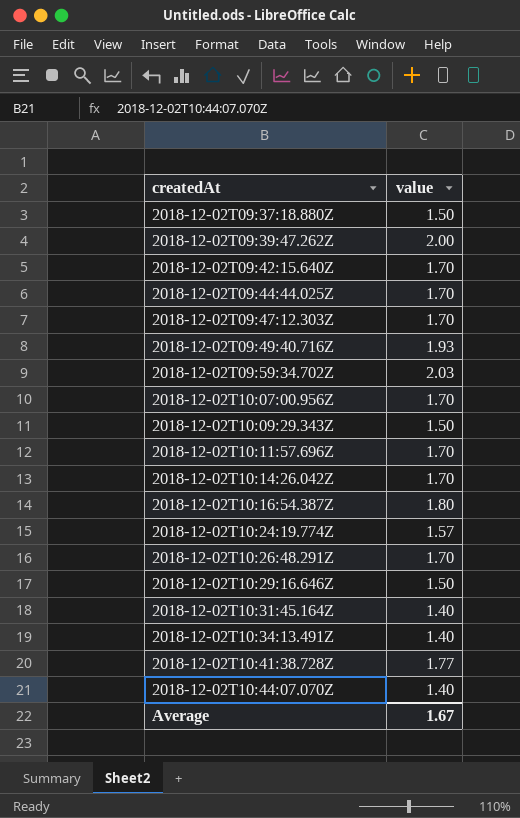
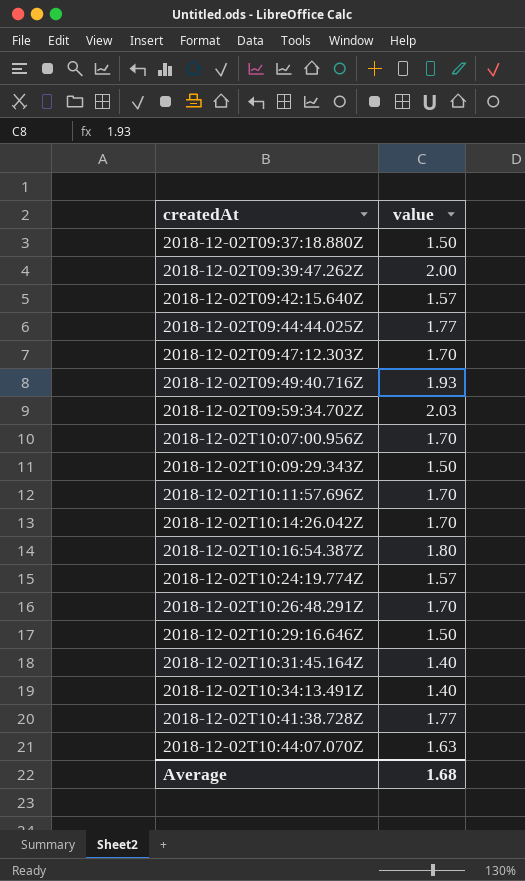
2018-12-02T09:42:15.640Z | value: 1.70 -> 1.57
2018-12-02T09:44:44.025Z | value: 1.70 -> 1.77
2018-12-02T10:44:07.070Z | value: 1.40 -> 1.63
Average | value: 1.67 -> 1.68

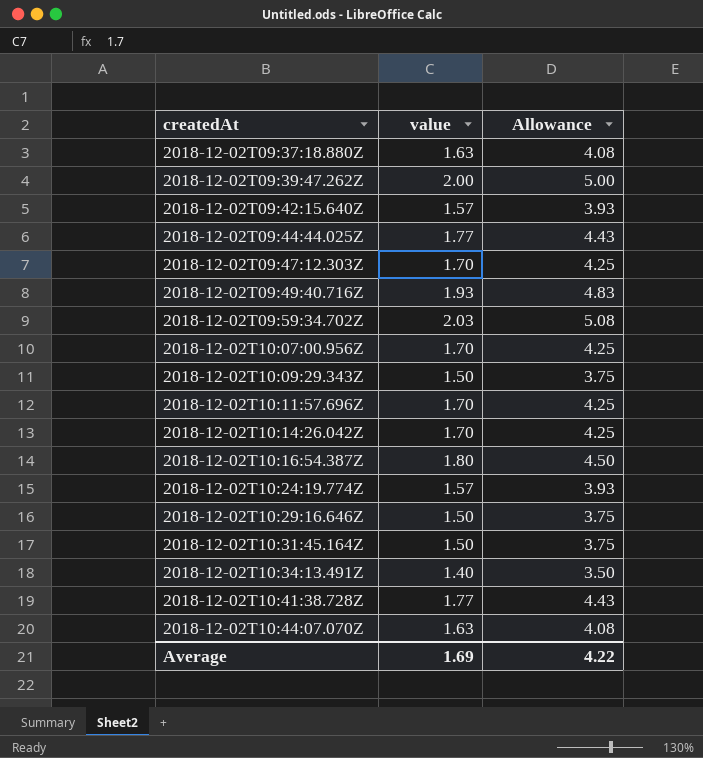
column Allowance | formula: none -> [value] * 2.5
row 2018-12-02T10:26:48.291Z: 1.70 -> none
2018-12-02T09:37:18.880Z | value: 1.50 -> 1.63
2018-12-02T10:31:45.164Z | value: 1.40 -> 1.50
Average | value: 1.68 -> 1.69

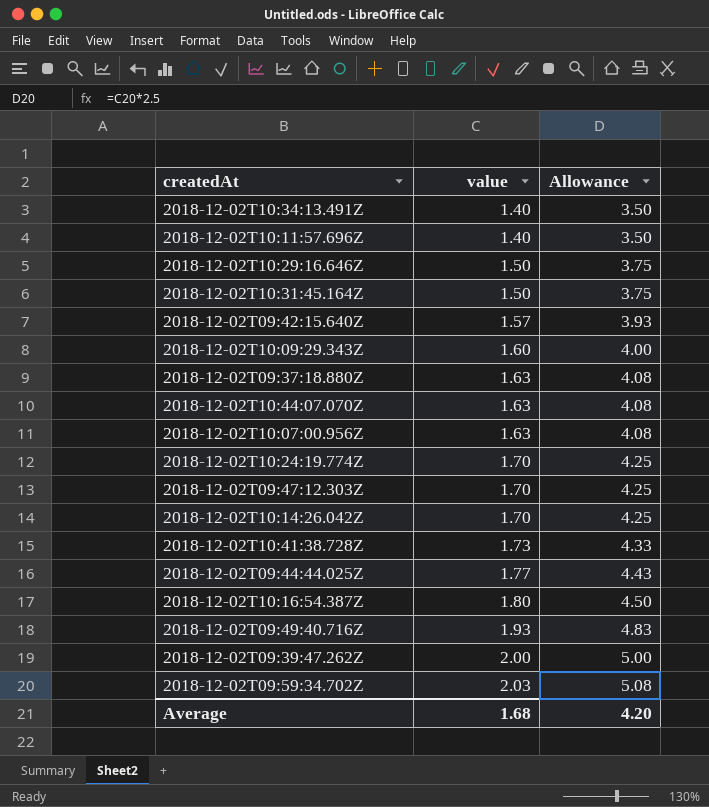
row order: createdAt ascending -> value ascending
2018-12-02T10:11:57.696Z | value: 1.70 -> 1.40
2018-12-02T10:11:57.696Z | Allowance: 4.25 -> 3.50
2018-12-02T10:09:29.343Z | value: 1.50 -> 1.60
2018-12-02T10:09:29.343Z | Allowance: 3.75 -> 4.00
2018-12-02T10:07:00.956Z | value: 1.70 -> 1.63
2018-12-02T10:07:00.956Z | Allowance: 4.25 -> 4.08
2018-12-02T10:24:19.774Z | value: 1.57 -> 1.70
2018-12-02T10:24:19.774Z | Allowance: 3.93 -> 4.25
2018-12-02T10:41:38.728Z | value: 1.77 -> 1.73
2018-12-02T10:41:38.728Z | Allowance: 4.43 -> 4.33
Average | value: 1.69 -> 1.68
Average | Allowance: 4.22 -> 4.20

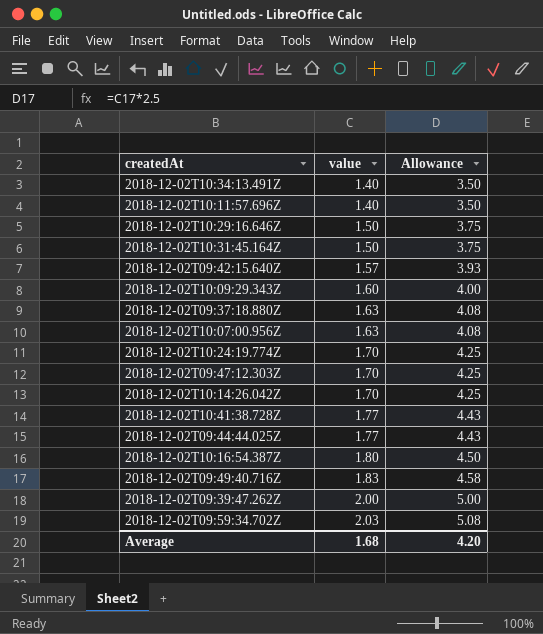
row 2018-12-02T10:44:07.070Z: 1.63 | 4.08 -> none
2018-12-02T10:41:38.728Z | value: 1.73 -> 1.77
2018-12-02T10:41:38.728Z | Allowance: 4.33 -> 4.43
2018-12-02T09:49:40.716Z | value: 1.93 -> 1.83
2018-12-02T09:49:40.716Z | Allowance: 4.83 -> 4.58

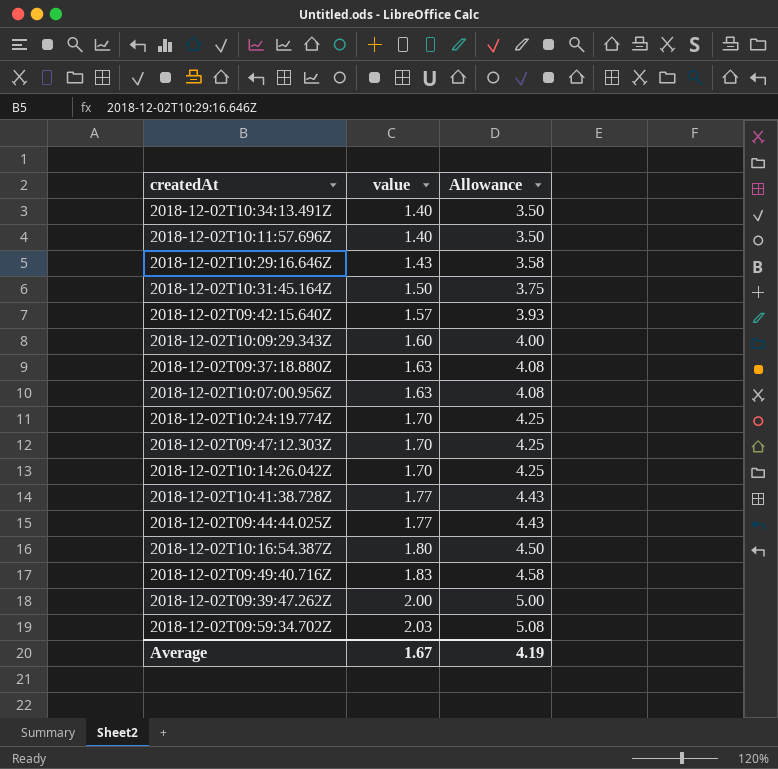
2018-12-02T10:29:16.646Z | value: 1.50 -> 1.43
2018-12-02T10:29:16.646Z | Allowance: 3.75 -> 3.58
Average | value: 1.68 -> 1.67
Average | Allowance: 4.20 -> 4.19

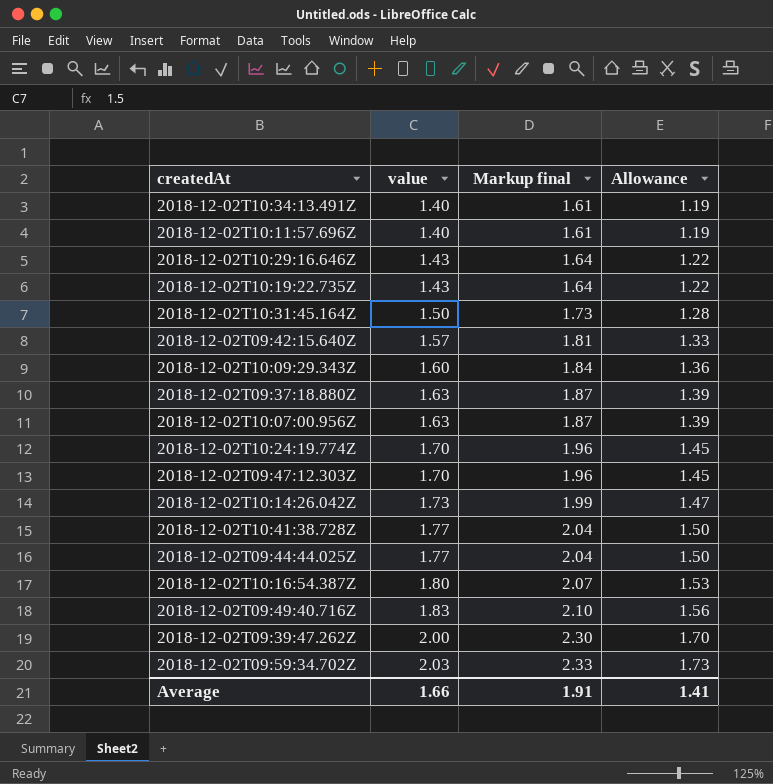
column Markup final | formula: none -> [value] * 1.15
column Allowance | formula: [value] * 2.5 -> [value] * 0.85
row 2018-12-02T10:19:22.735Z: none -> 1.43 | 1.64 | 1.22
2018-12-02T10:14:26.042Z | value: 1.70 -> 1.73
Average | value: 1.67 -> 1.66
Average | Allowance: 4.19 -> 1.41

